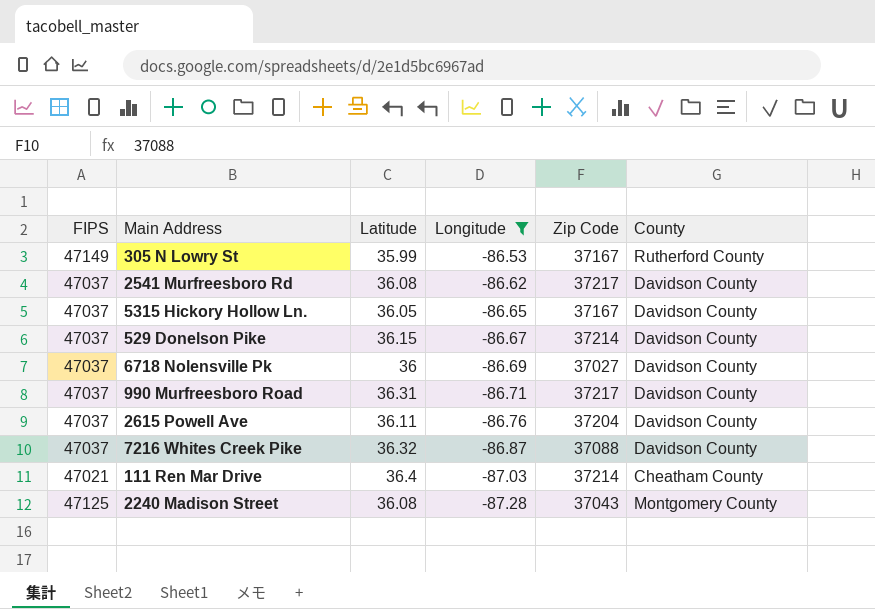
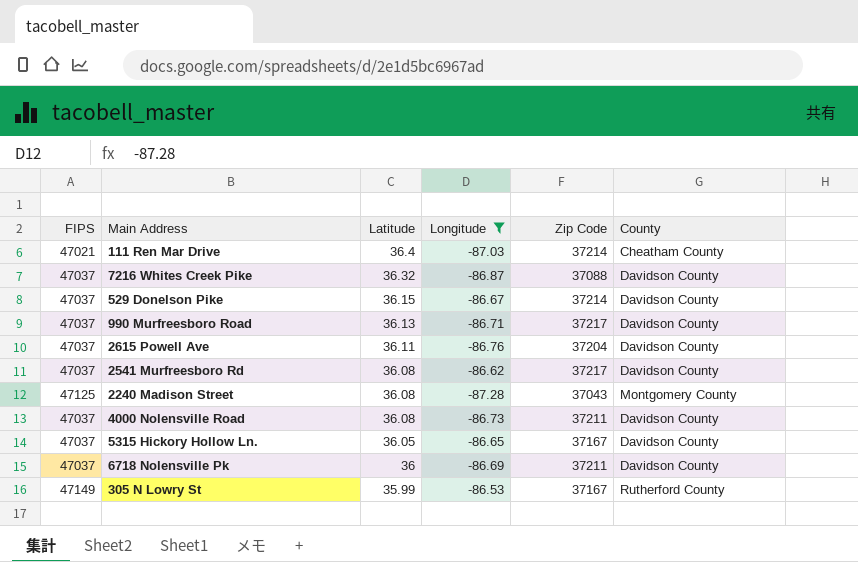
row order: Longitude descending -> Latitude descending
990 Murfreesboro Road | Latitude: 36.31 -> 36.13
row 4000 Nolensville Road: none -> 47037 | 36.08 | -86.73 | 37211 | Davidson County
6718 Nolensville Pk | Zip Code: 37027 -> 37211

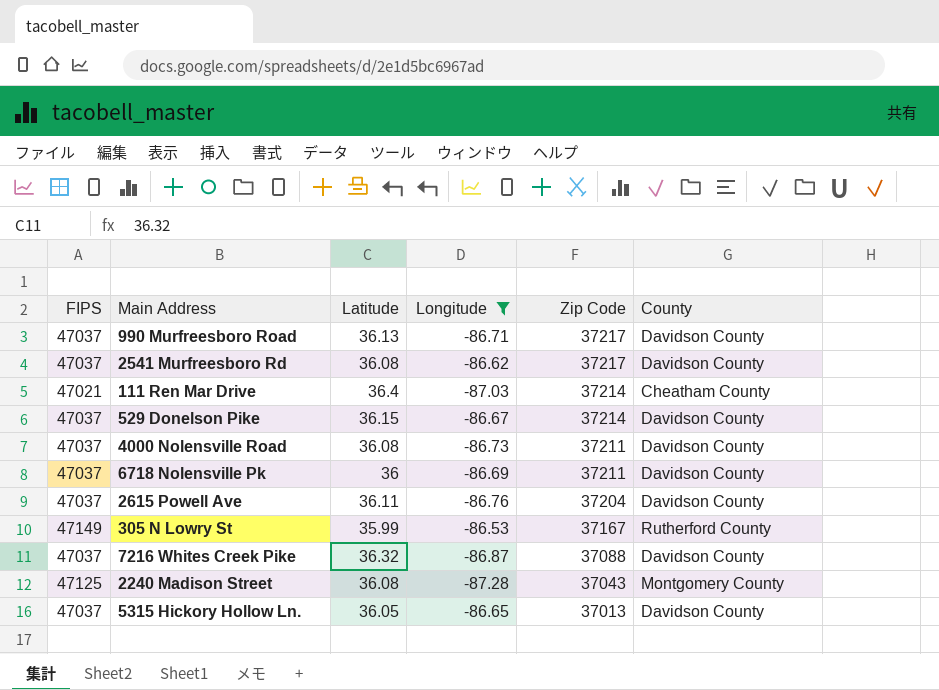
row order: Latitude descending -> Zip Code descending
5315 Hickory Hollow Ln. | Zip Code: 37167 -> 37013

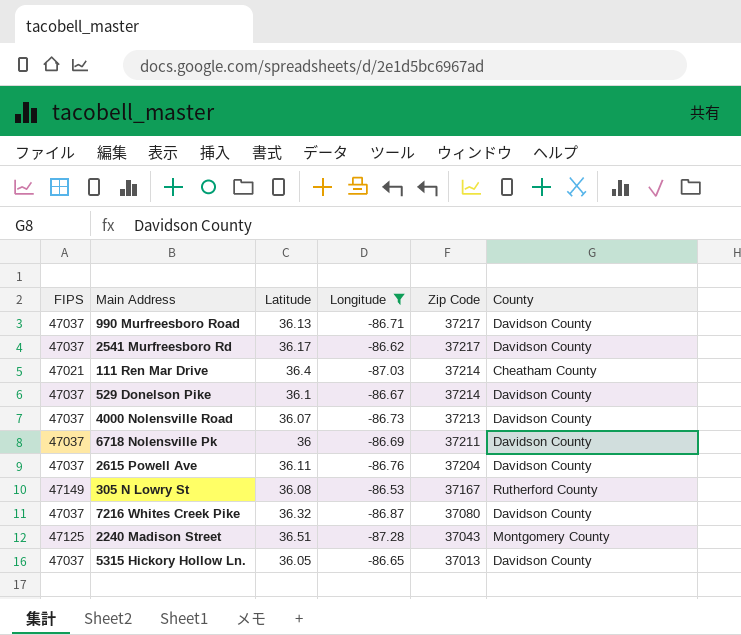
2541 Murfreesboro Rd | Latitude: 36.08 -> 36.17
529 Donelson Pike | Latitude: 36.15 -> 36.1
4000 Nolensville Road | Latitude: 36.08 -> 36.07
4000 Nolensville Road | Zip Code: 37211 -> 37213
305 N Lowry St | Latitude: 35.99 -> 36.08
7216 Whites Creek Pike | Zip Code: 37088 -> 37080
2240 Madison Street | Latitude: 36.08 -> 36.51

